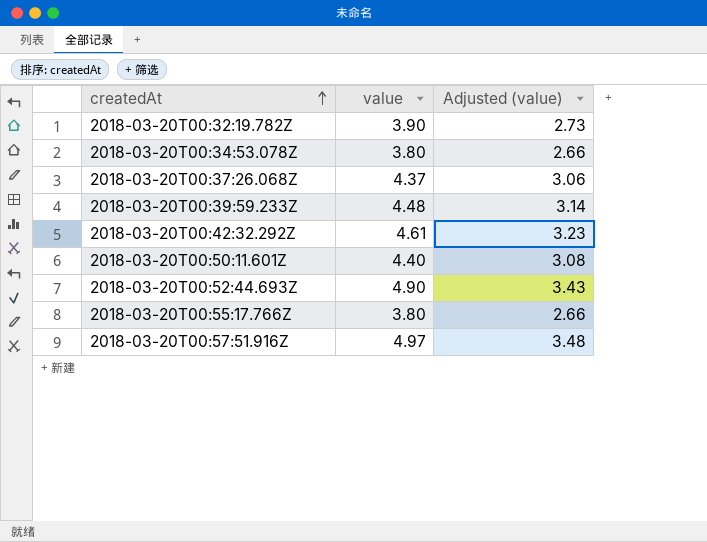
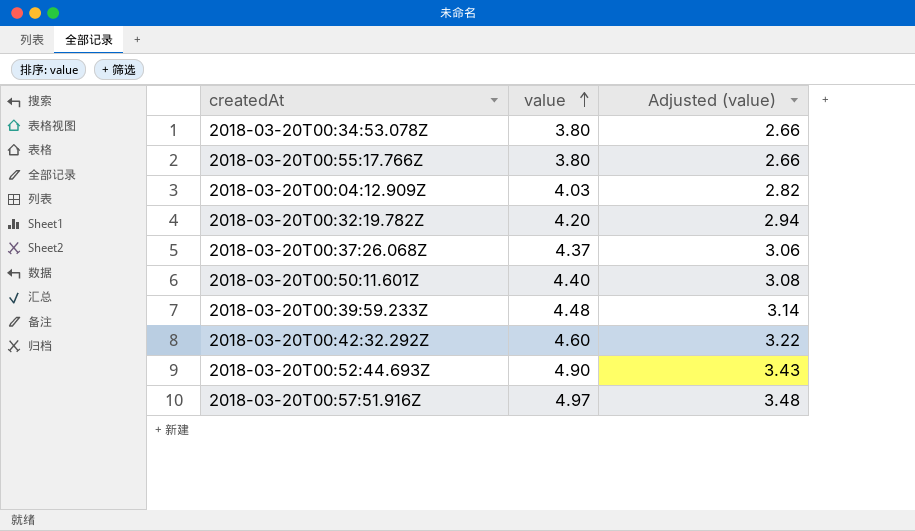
row order: createdAt ascending -> value ascending
row 2018-03-20T00:04:12.909Z: none -> 4.03 | 2.82
2018-03-20T00:32:19.782Z | value: 3.90 -> 4.20
2018-03-20T00:32:19.782Z | Adjusted (value): 2.73 -> 2.94
2018-03-20T00:42:32.292Z | value: 4.61 -> 4.60
2018-03-20T00:42:32.292Z | Adjusted (value): 3.23 -> 3.22

